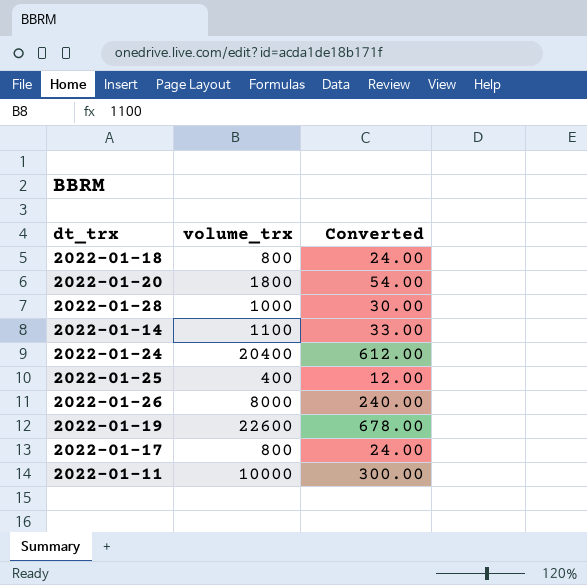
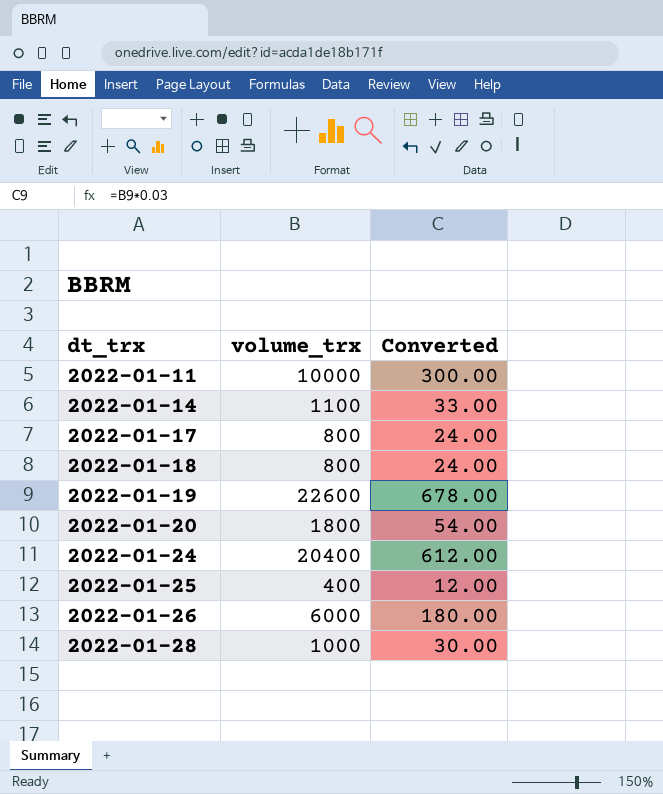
row order: none -> dt_trx ascending
2022-01-26 | volume_trx: 8000 -> 6000
2022-01-26 | Converted: 240.00 -> 180.00

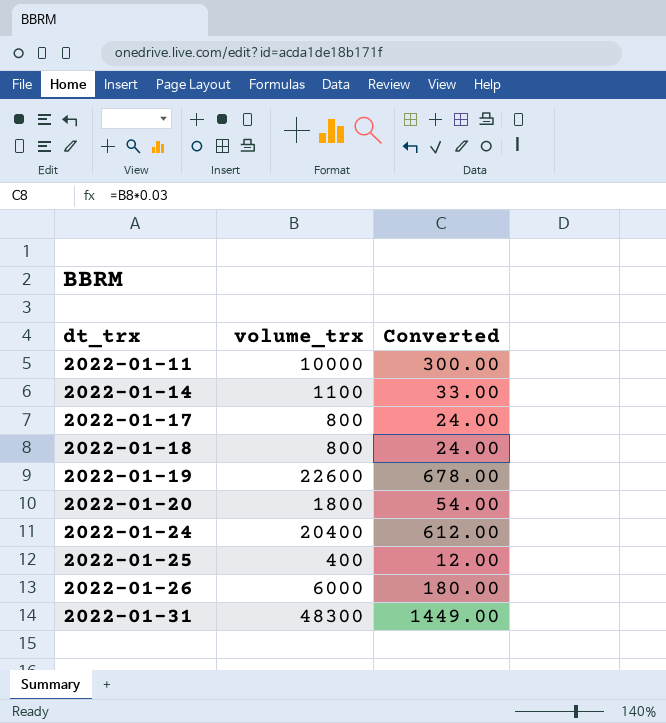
row 2022-01-28: 1000 | 30.00 -> none
row 2022-01-31: none -> 48300 | 1449.00

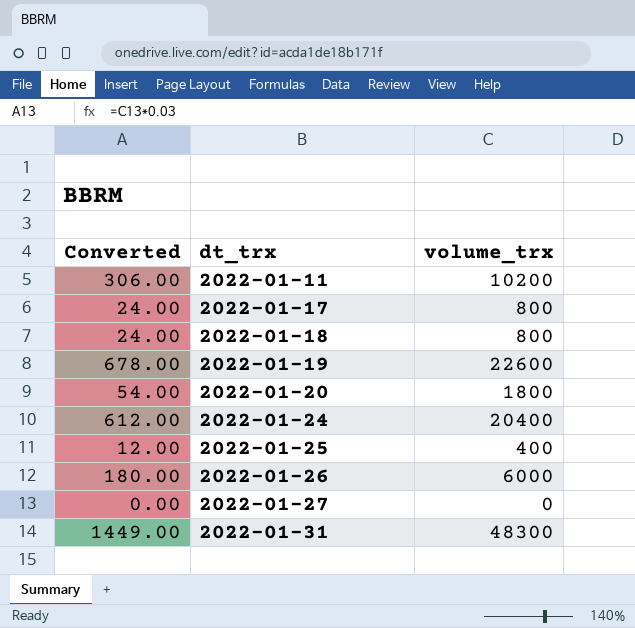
column Converted | position: 3 -> 1
row 2022-01-14: 1100 | 33.00 -> none
2022-01-11 | Converted: 300.00 -> 306.00
2022-01-11 | volume_trx: 10000 -> 10200
row 2022-01-27: none -> 0.00 | 0

